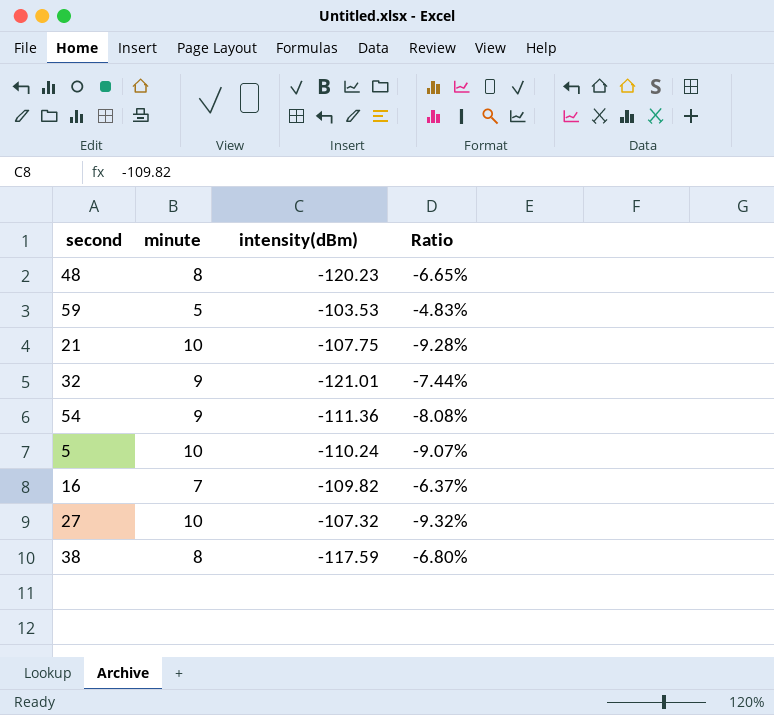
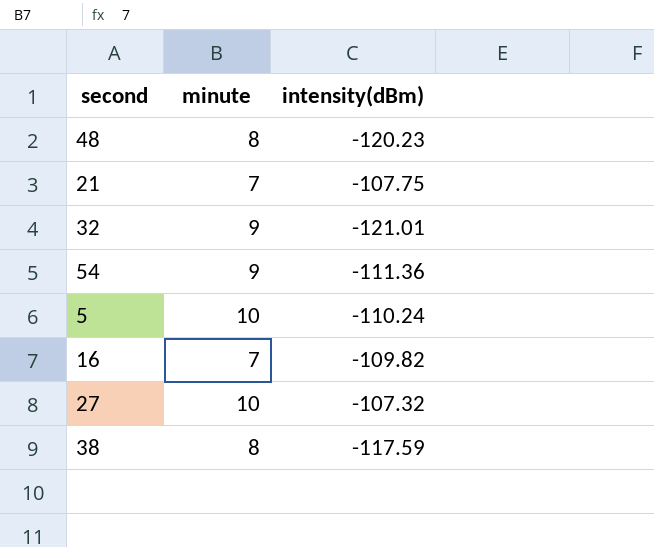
column Ratio | formula: [minute] / [intensity(dBm)] -> none
row 59: 5 | -103.53 | -4.83% -> none
21 | minute: 10 -> 7

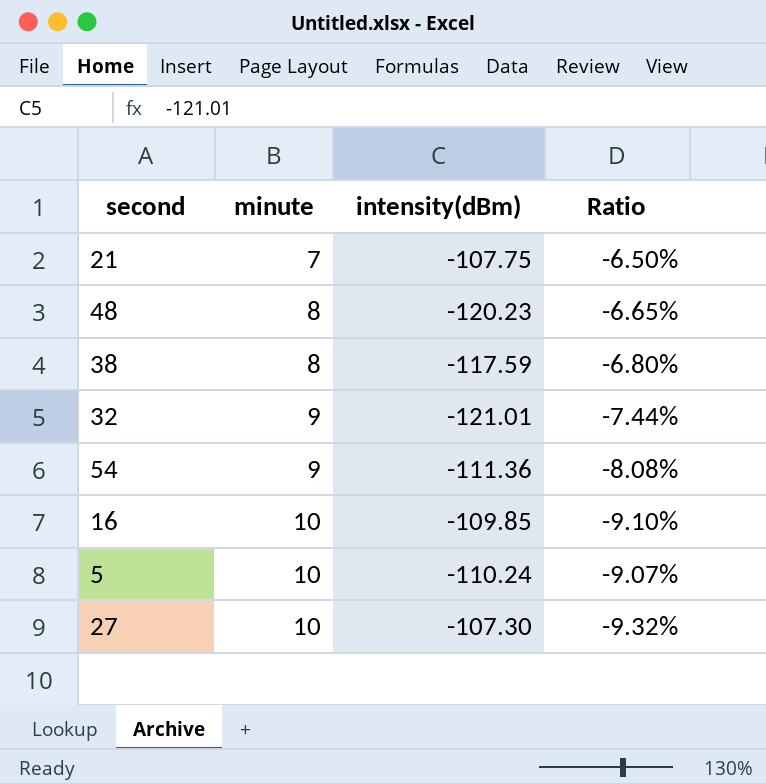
row order: none -> minute ascending
column Ratio | formula: none -> [minute] / [intensity(dBm)]
16 | minute: 7 -> 10
16 | intensity(dBm): -109.82 -> -109.85
27 | intensity(dBm): -107.32 -> -107.30

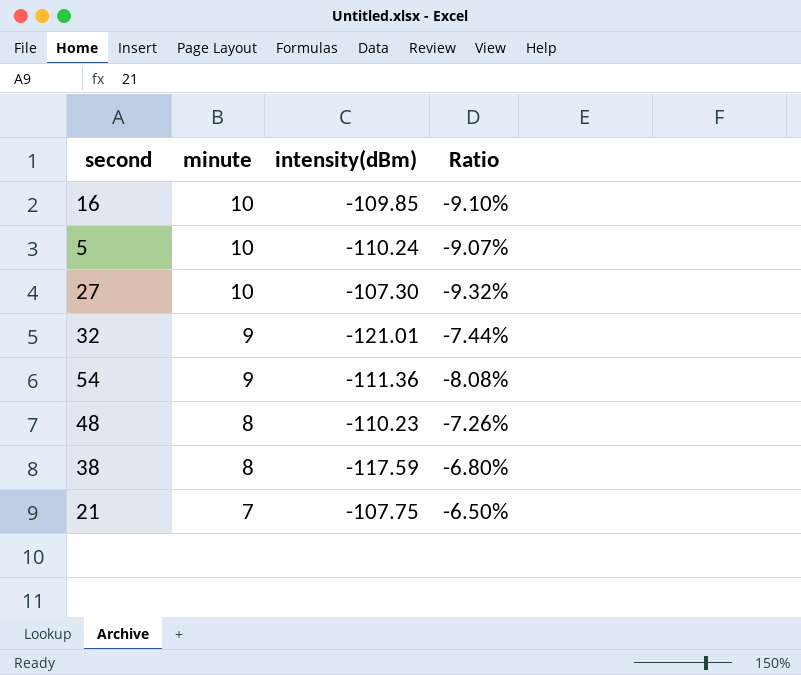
row order: minute ascending -> minute descending
48 | intensity(dBm): -120.23 -> -110.23
48 | Ratio: -6.65% -> -7.26%

